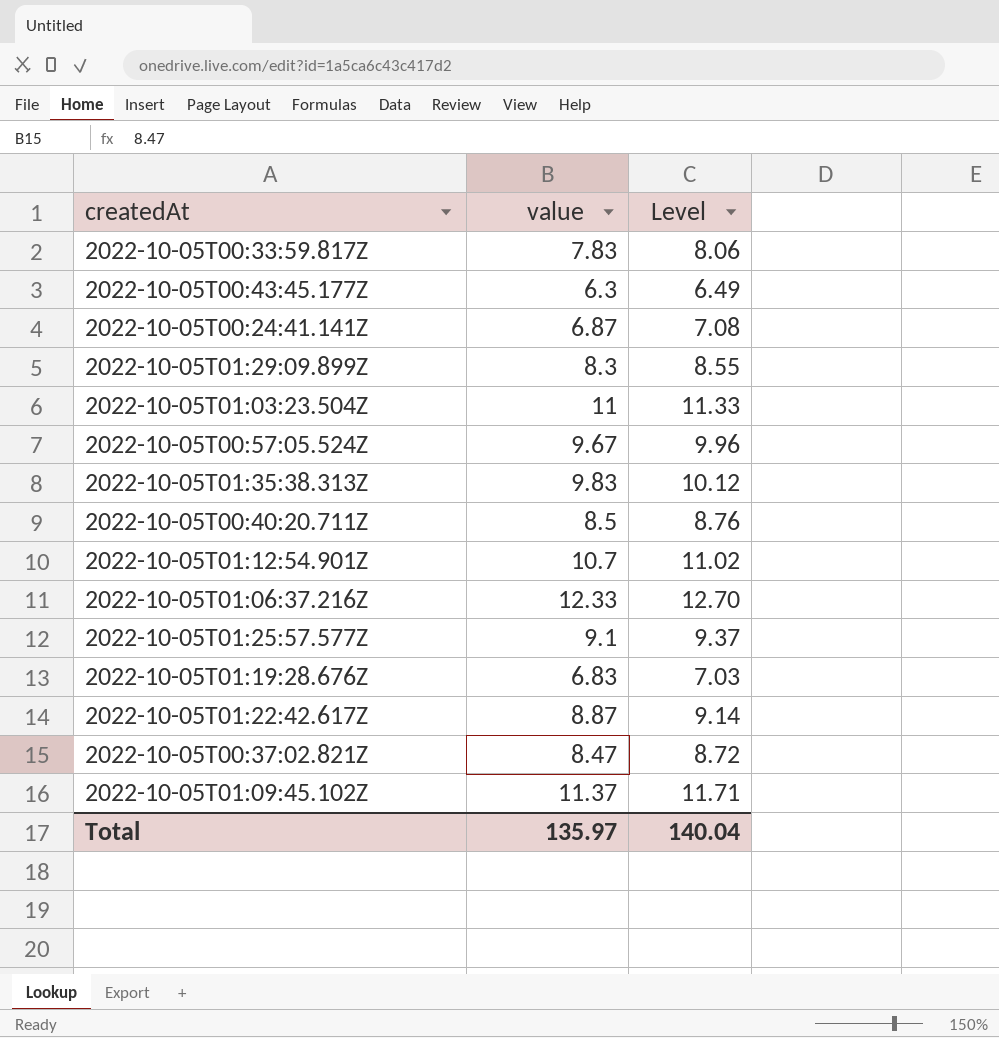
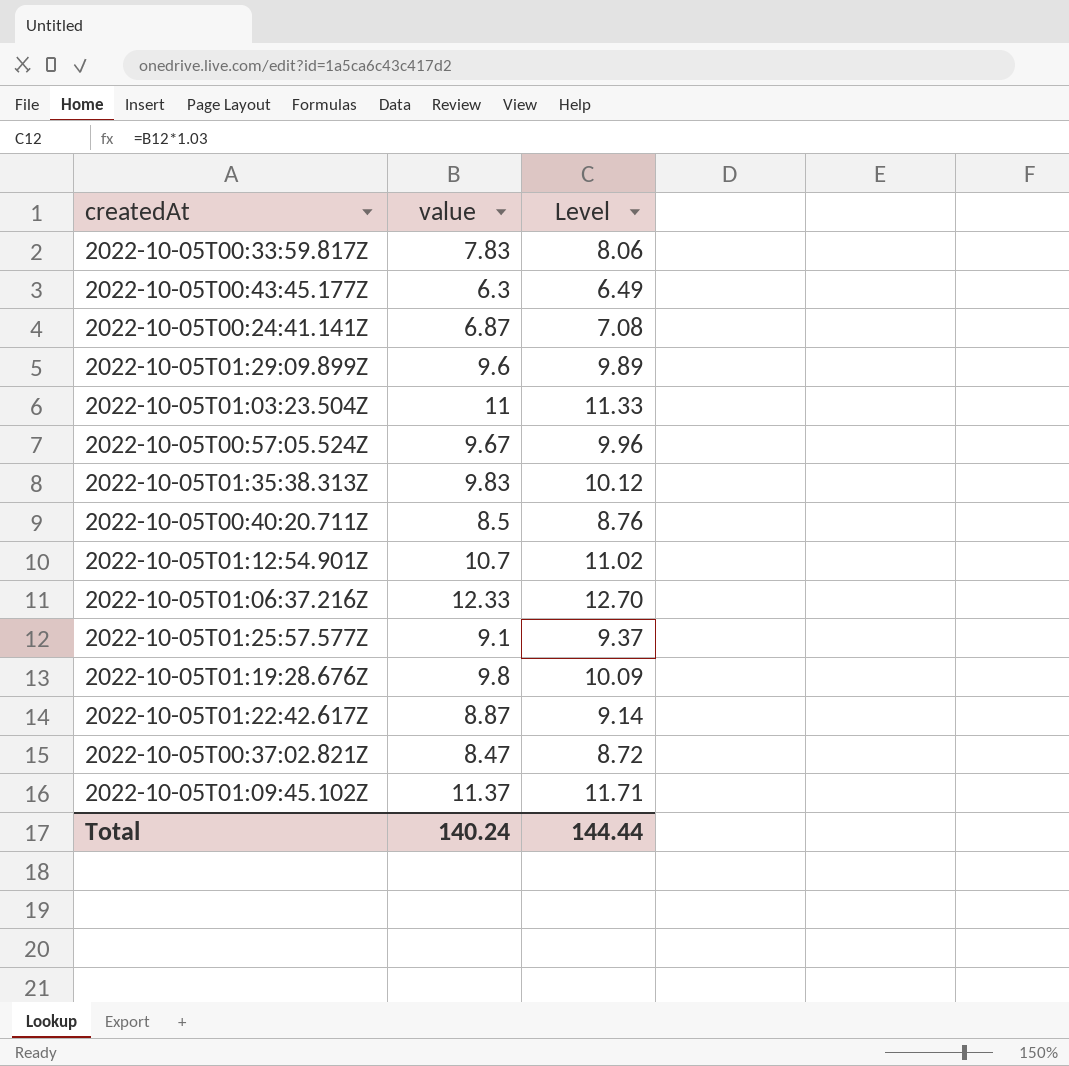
2022-10-05T01:29:09.899Z | value: 8.3 -> 9.6
2022-10-05T01:29:09.899Z | Level: 8.55 -> 9.89
2022-10-05T01:19:28.676Z | value: 6.83 -> 9.8
2022-10-05T01:19:28.676Z | Level: 7.03 -> 10.09
Total | value: 135.97 -> 140.24
Total | Level: 140.04 -> 144.44

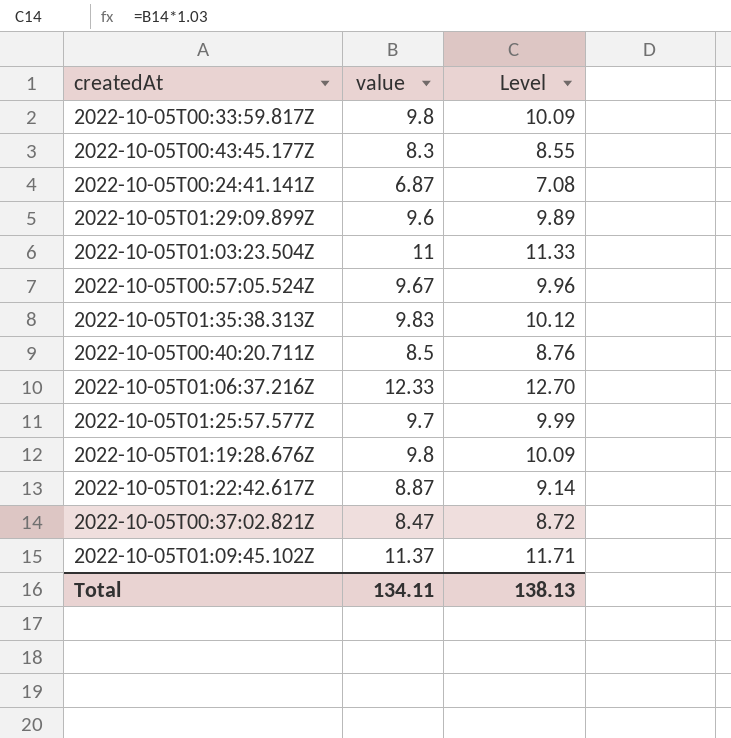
row 2022-10-05T01:12:54.901Z: 10.7 | 11.02 -> none
2022-10-05T00:33:59.817Z | value: 7.83 -> 9.8
2022-10-05T00:33:59.817Z | Level: 8.06 -> 10.09
2022-10-05T00:43:45.177Z | value: 6.3 -> 8.3
2022-10-05T00:43:45.177Z | Level: 6.49 -> 8.55
2022-10-05T01:25:57.577Z | value: 9.1 -> 9.7
2022-10-05T01:25:57.577Z | Level: 9.37 -> 9.99
Total | value: 140.24 -> 134.11
Total | Level: 144.44 -> 138.13

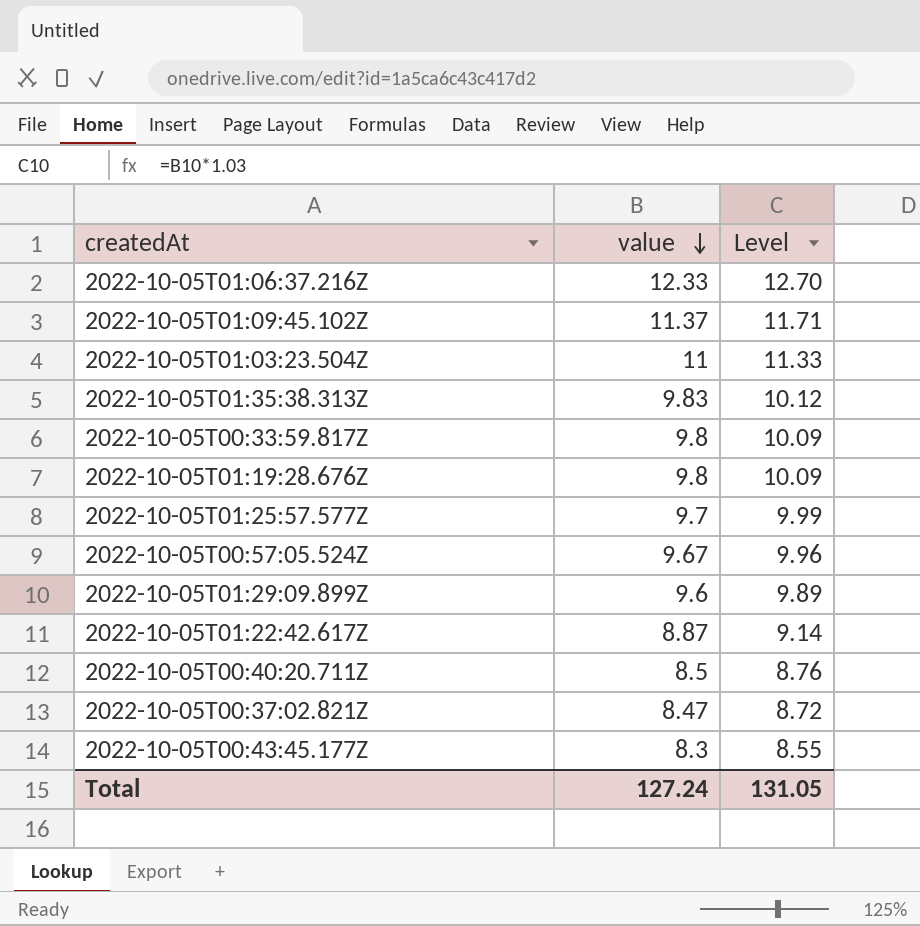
row order: none -> value descending
row 2022-10-05T00:24:41.141Z: 6.87 | 7.08 -> none
Total | value: 134.11 -> 127.24
Total | Level: 138.13 -> 131.05

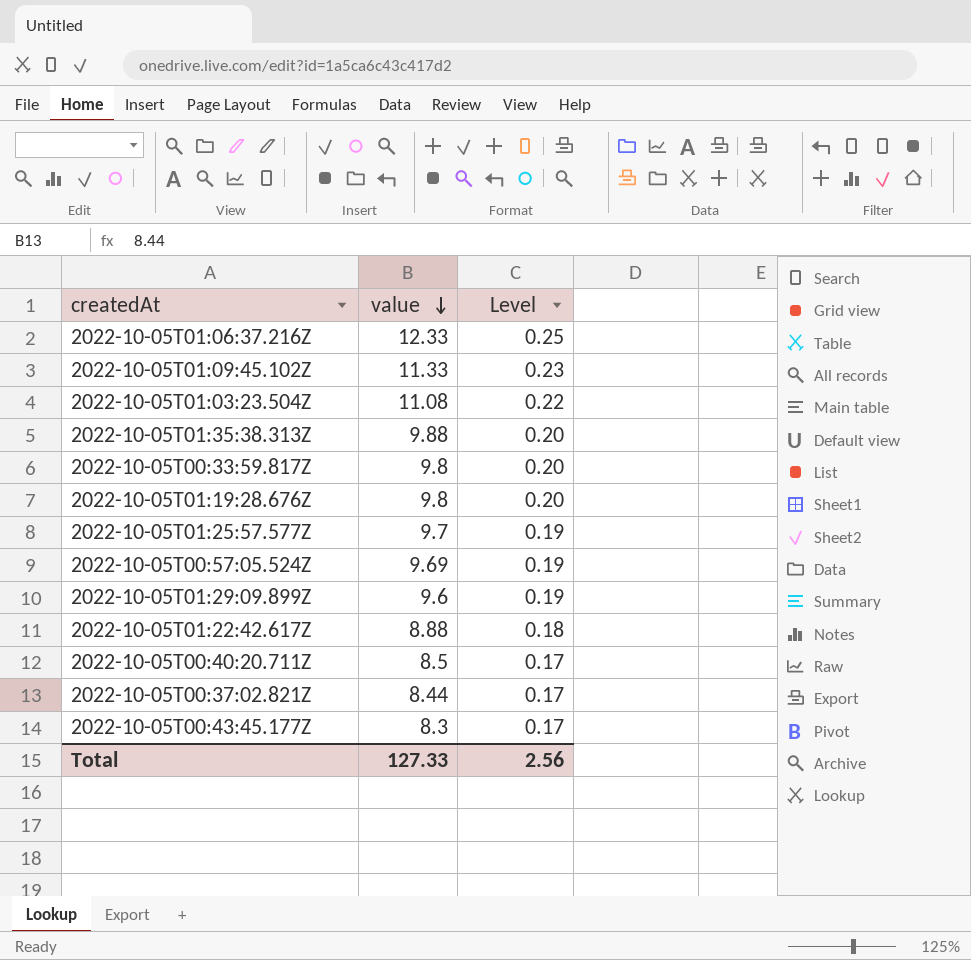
column Level | formula: [value] * 1.03 -> [value] * 0.02
2022-10-05T01:09:45.102Z | value: 11.37 -> 11.33
2022-10-05T01:03:23.504Z | value: 11 -> 11.08
2022-10-05T01:35:38.313Z | value: 9.83 -> 9.88
2022-10-05T00:57:05.524Z | value: 9.67 -> 9.69
2022-10-05T01:22:42.617Z | value: 8.87 -> 8.88
2022-10-05T00:37:02.821Z | value: 8.47 -> 8.44
Total | value: 127.24 -> 127.33
Total | Level: 131.05 -> 2.56

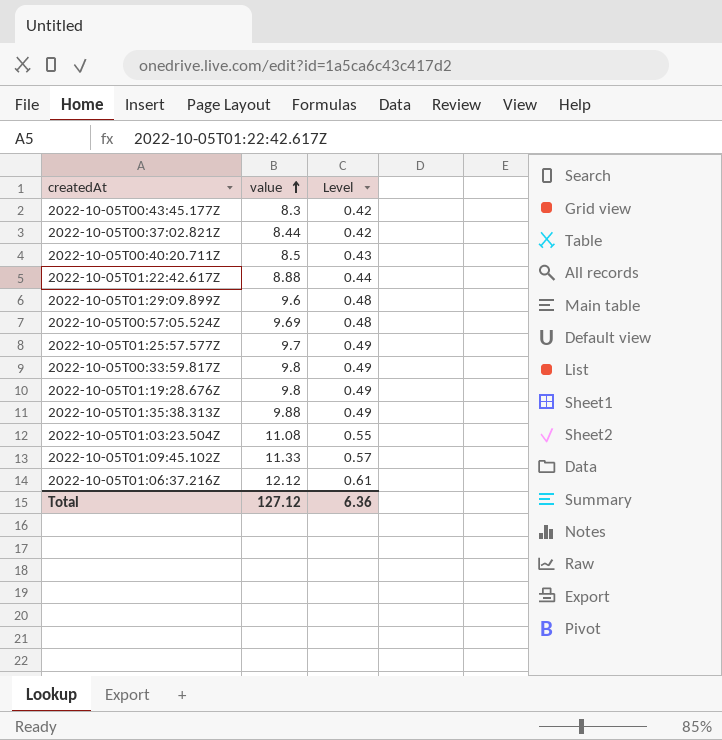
row order: value descending -> value ascending
column Level | formula: [value] * 0.02 -> [value] * 0.05
2022-10-05T01:06:37.216Z | value: 12.33 -> 12.12
Total | value: 127.33 -> 127.12
Total | Level: 2.56 -> 6.36

